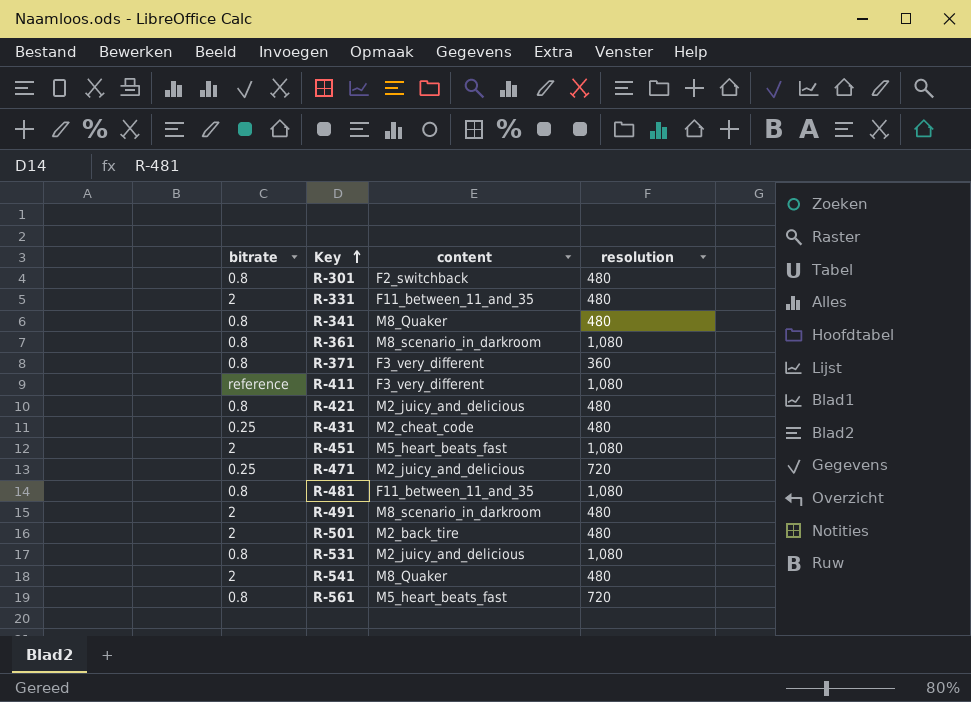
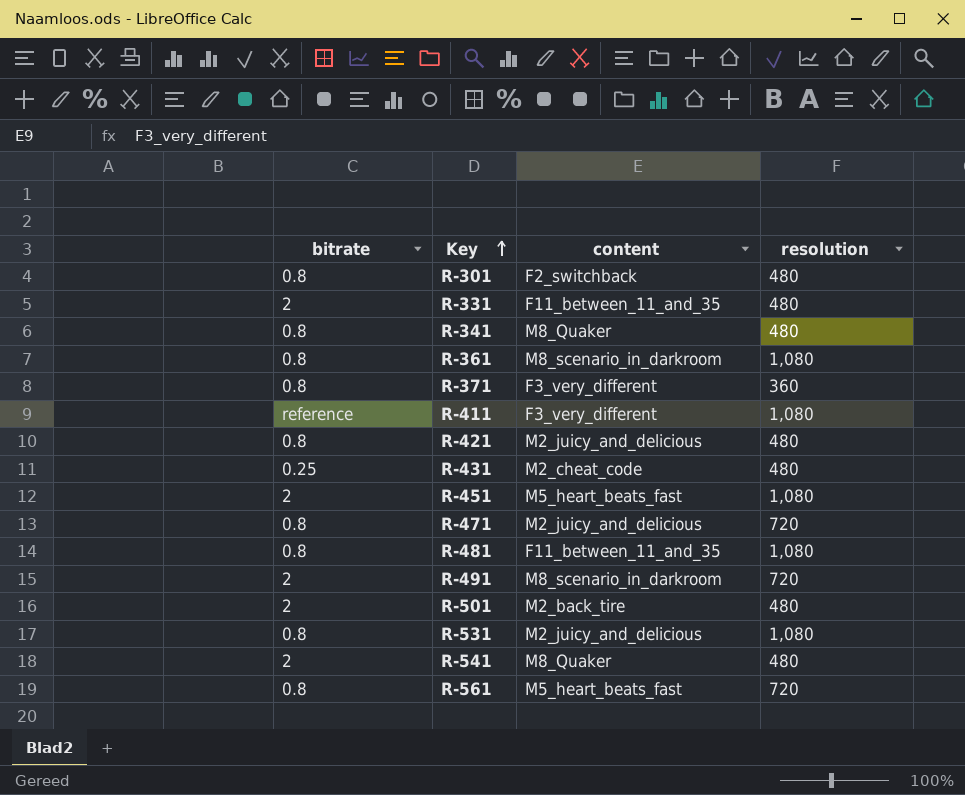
R-471 | bitrate: 0.25 -> 0.8
R-491 | resolution: 480 -> 720

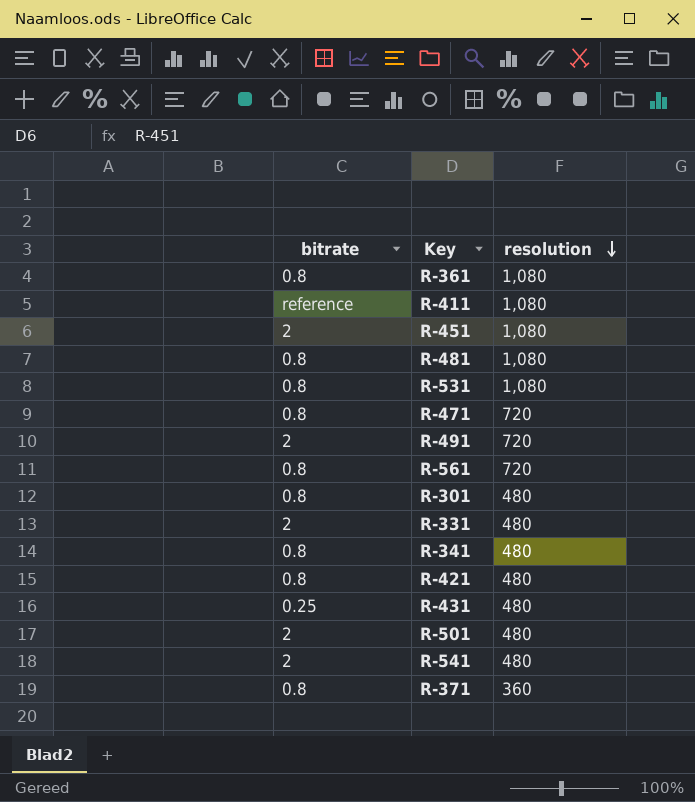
row order: Key ascending -> resolution descending
column content | position: 3 -> none

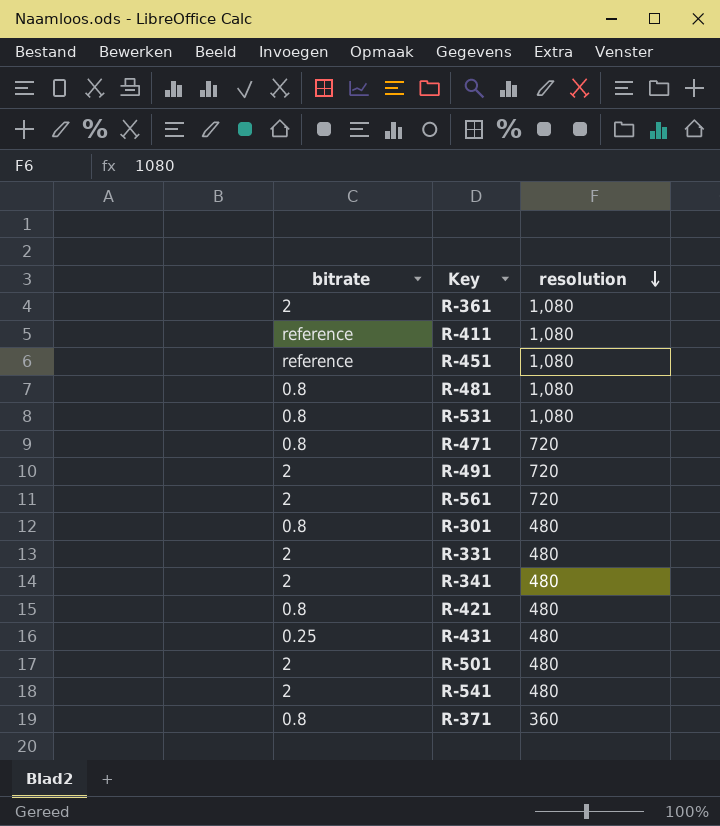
R-361 | bitrate: 0.8 -> 2
R-451 | bitrate: 2 -> reference
R-561 | bitrate: 0.8 -> 2
R-341 | bitrate: 0.8 -> 2

